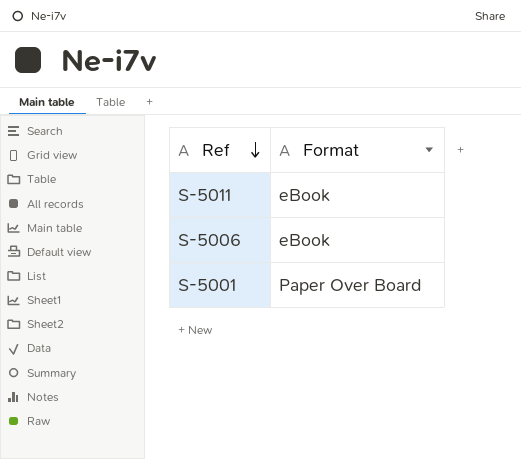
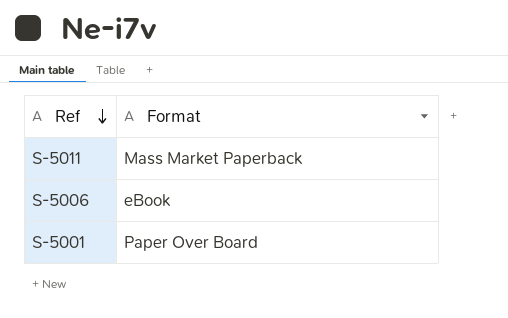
S-5011 | Format: eBook -> Mass Market Paperback

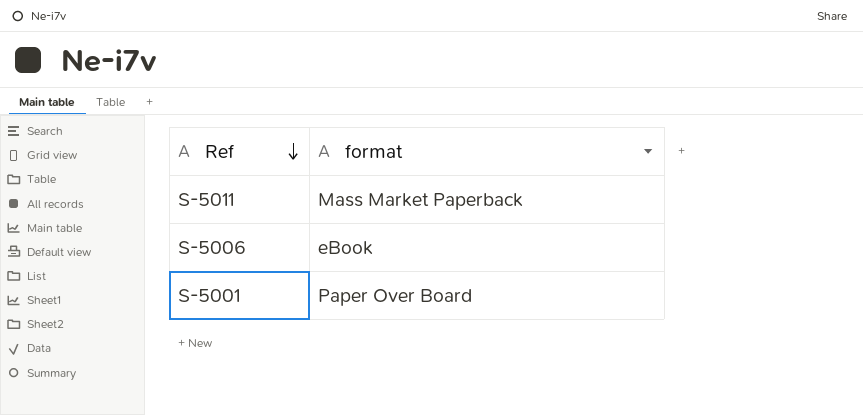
column name: Format -> format

